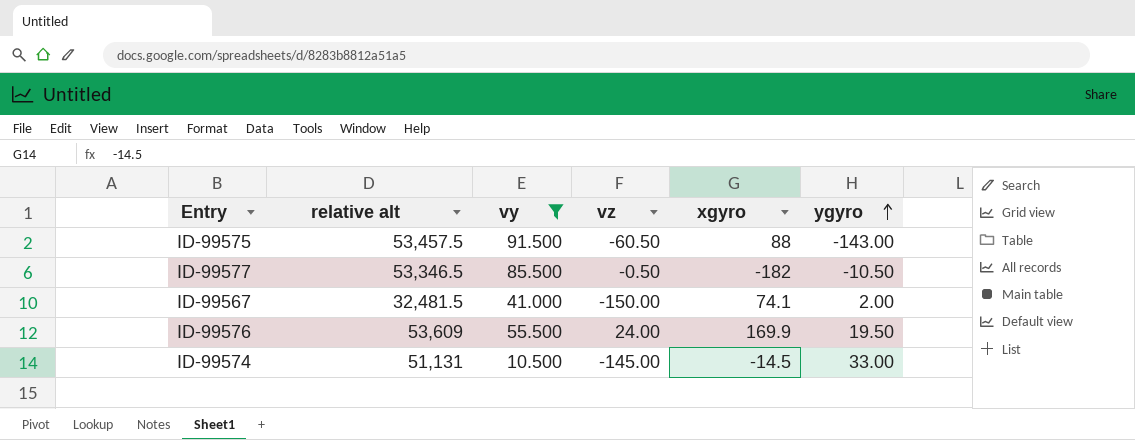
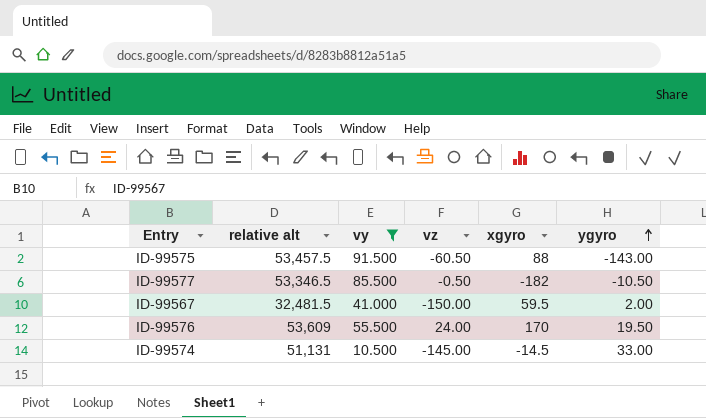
ID-99567 | xgyro: 74.1 -> 59.5
ID-99576 | xgyro: 169.9 -> 170

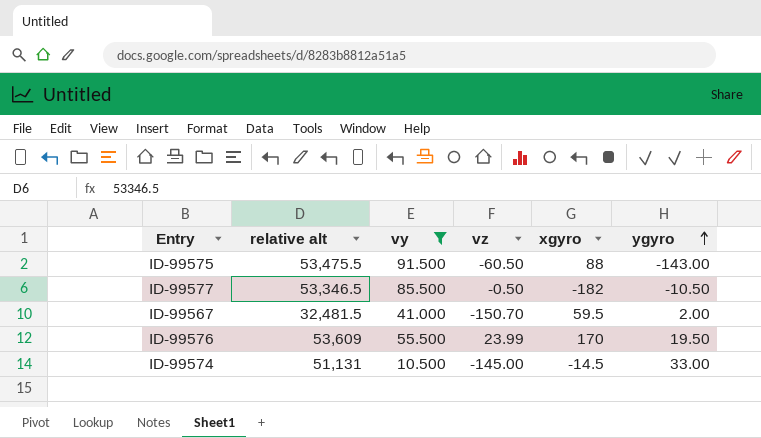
ID-99575 | relative alt: 53,457.5 -> 53,475.5
ID-99567 | vz: -150.00 -> -150.70
ID-99576 | vz: 24.00 -> 23.99

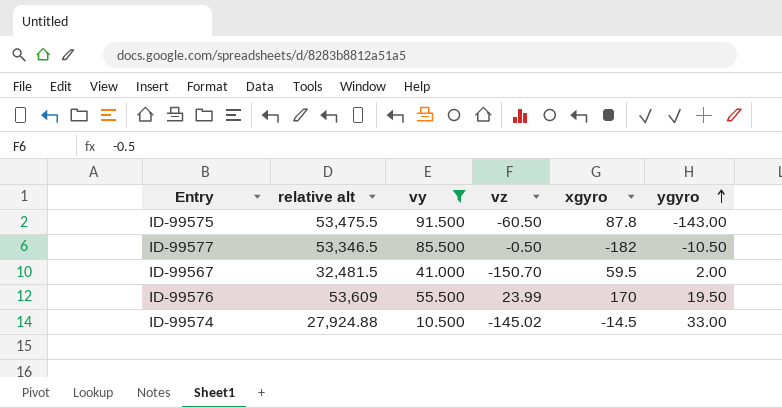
ID-99575 | xgyro: 88 -> 87.8
ID-99574 | relative alt: 51,131 -> 27,924.88
ID-99574 | vz: -145.00 -> -145.02

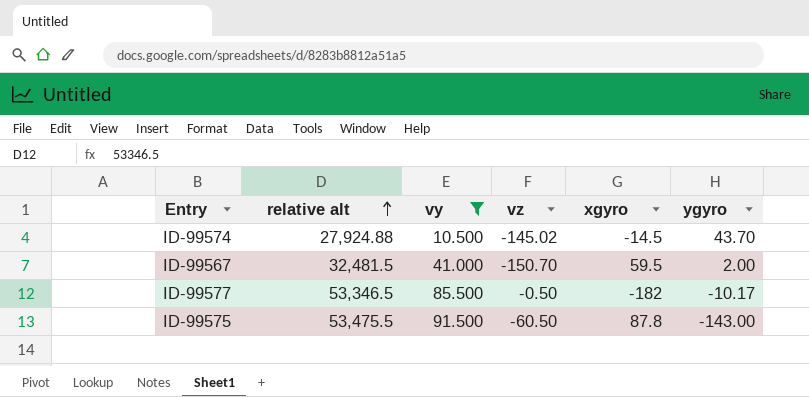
row order: ygyro ascending -> relative alt ascending
row ID-99576: 53,609 | 55.500 | 23.99 | 170 | 19.50 -> none
ID-99574 | ygyro: 33.00 -> 43.70
ID-99577 | ygyro: -10.50 -> -10.17

